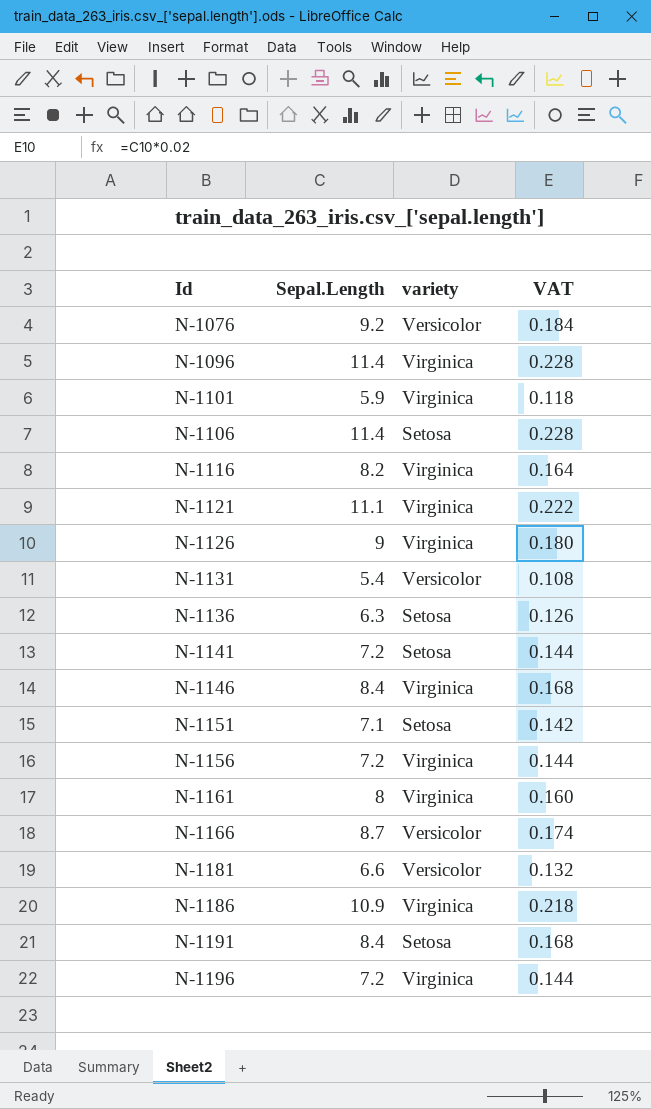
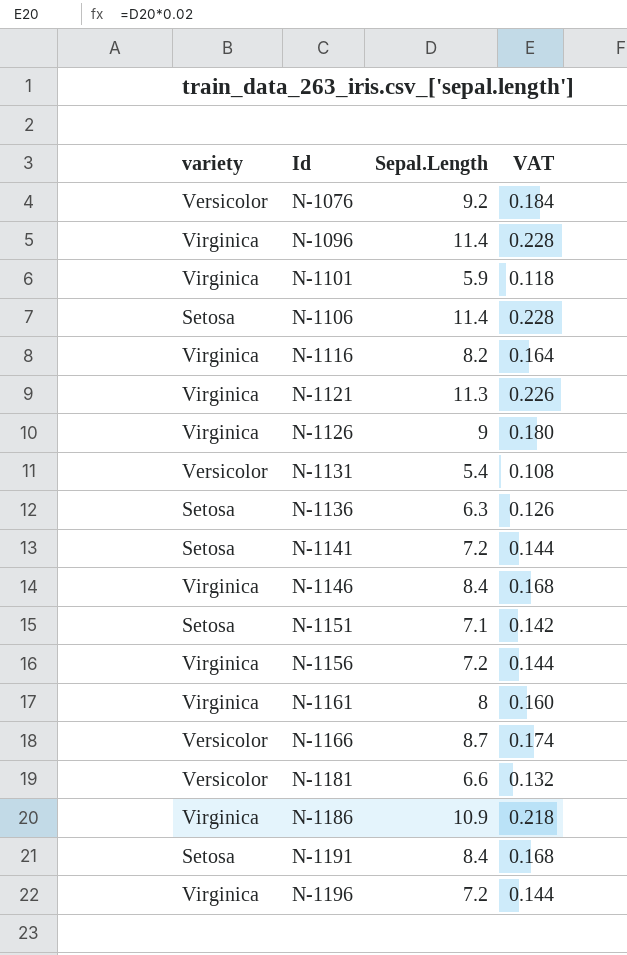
column variety | position: 3 -> 1
N-1121 | Sepal.Length: 11.1 -> 11.3
N-1121 | VAT: 0.222 -> 0.226

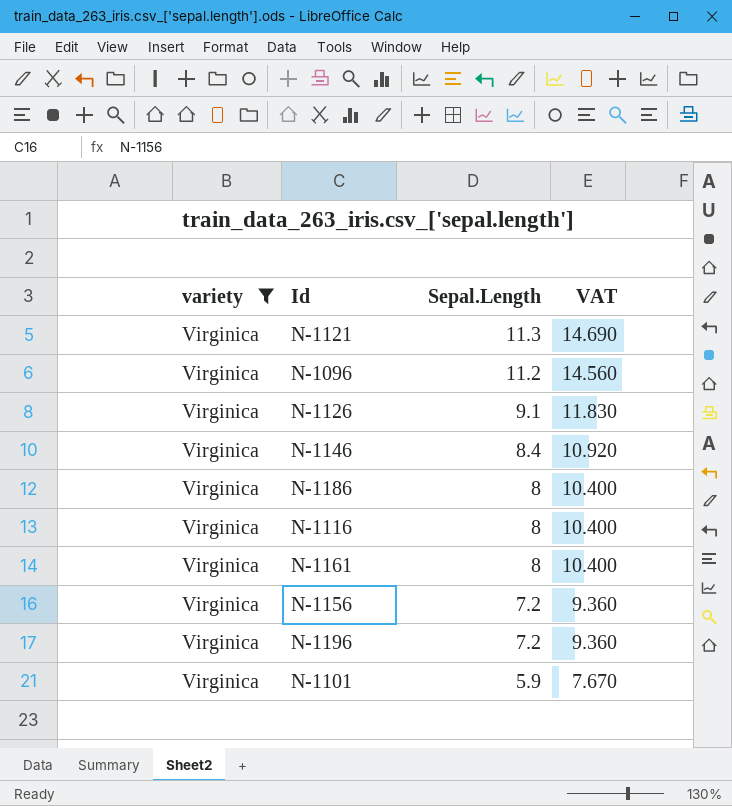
filter: none -> variety = Virginica
row order: Id ascending -> Sepal.Length descending
column VAT | formula: [Sepal.Length] * 0.02 -> [Sepal.Length] * 1.3
N-1096 | Sepal.Length: 11.4 -> 11.2
N-1126 | Sepal.Length: 9 -> 9.1
N-1186 | Sepal.Length: 10.9 -> 8
N-1116 | Sepal.Length: 8.2 -> 8

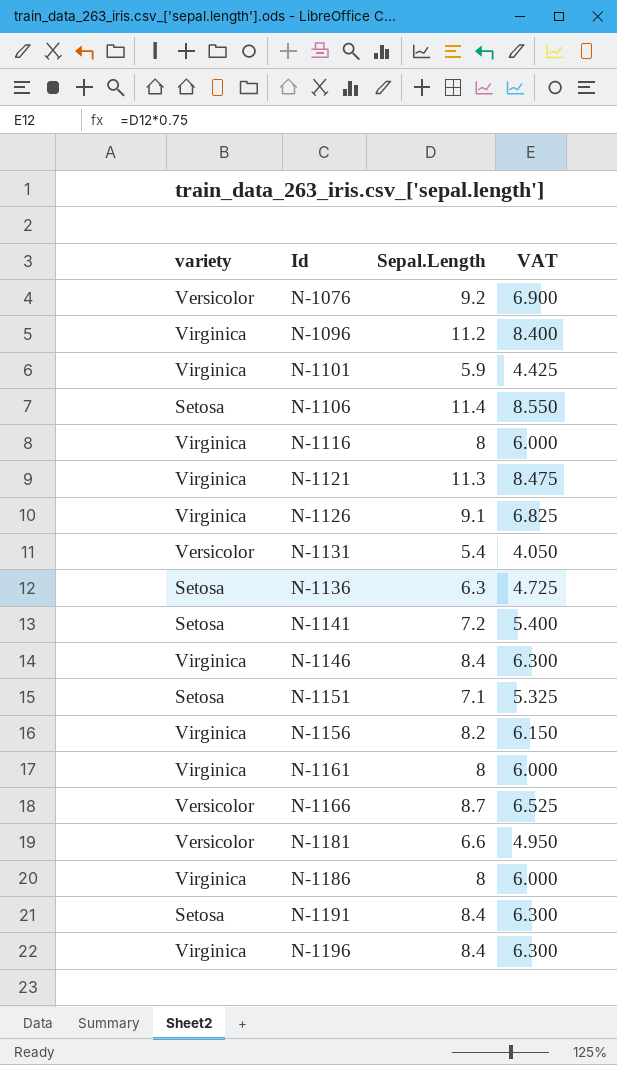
filter: variety = Virginica -> none
row order: Sepal.Length descending -> Id ascending
column VAT | formula: [Sepal.Length] * 1.3 -> [Sepal.Length] * 0.75
N-1156 | Sepal.Length: 7.2 -> 8.2
N-1196 | Sepal.Length: 7.2 -> 8.4

